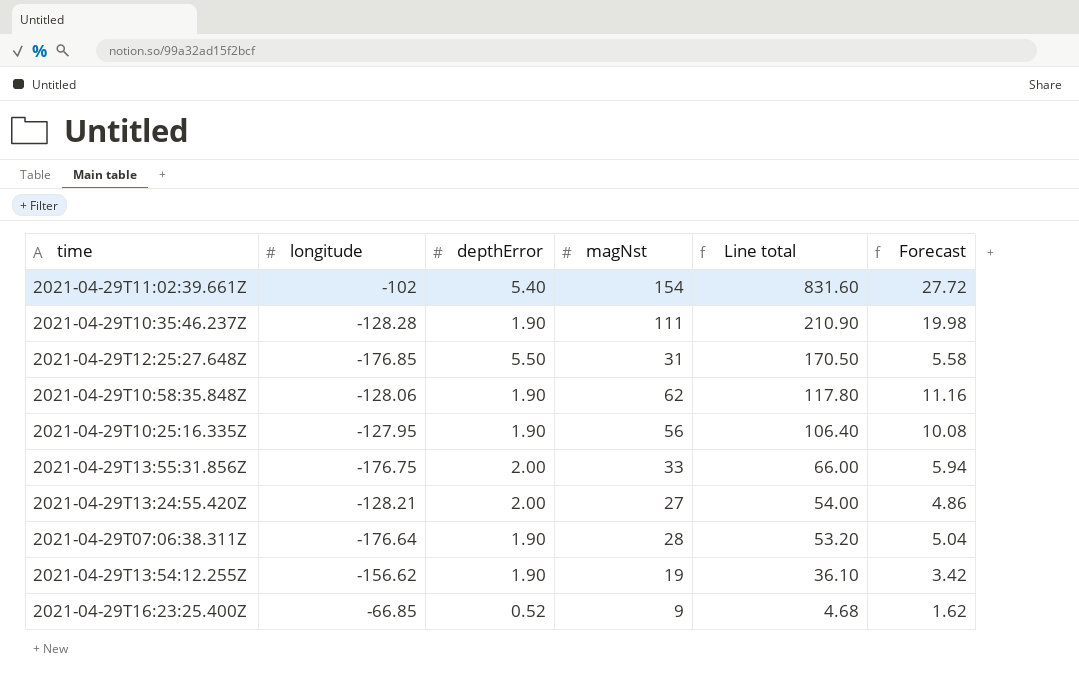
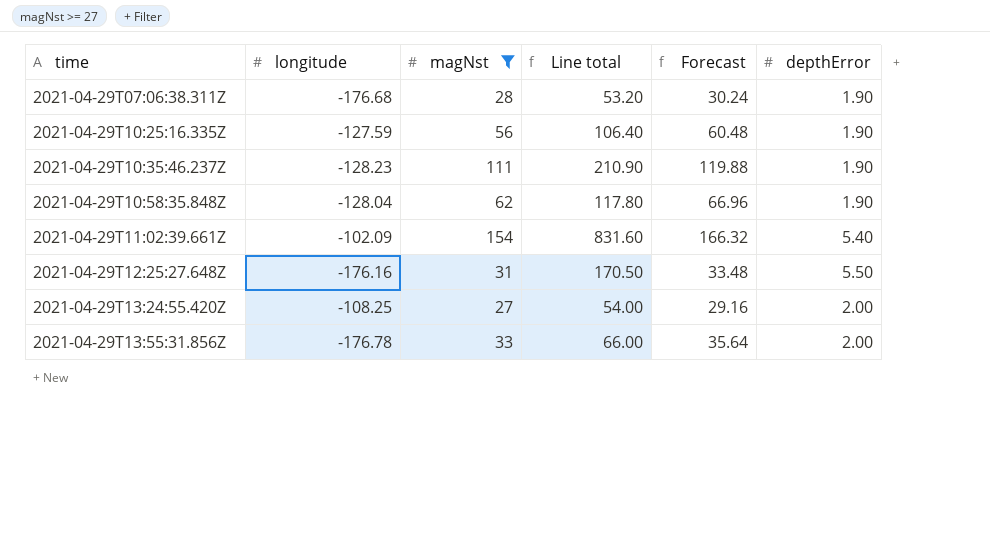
filter: none -> magNst >= 27
row order: Line total descending -> time ascending
column Forecast | formula: [magNst] * 0.18 -> [magNst] * 1.08
column depthError | position: 3 -> 6
2021-04-29T07:06:38.311Z | longitude: -176.64 -> -176.68
2021-04-29T10:25:16.335Z | longitude: -127.95 -> -127.59
2021-04-29T10:35:46.237Z | longitude: -128.28 -> -128.23
2021-04-29T10:58:35.848Z | longitude: -128.06 -> -128.04
2021-04-29T11:02:39.661Z | longitude: -102 -> -102.09
2021-04-29T12:25:27.648Z | longitude: -176.85 -> -176.16
2021-04-29T13:24:55.420Z | longitude: -128.21 -> -108.25
2021-04-29T13:55:31.856Z | longitude: -176.75 -> -176.78

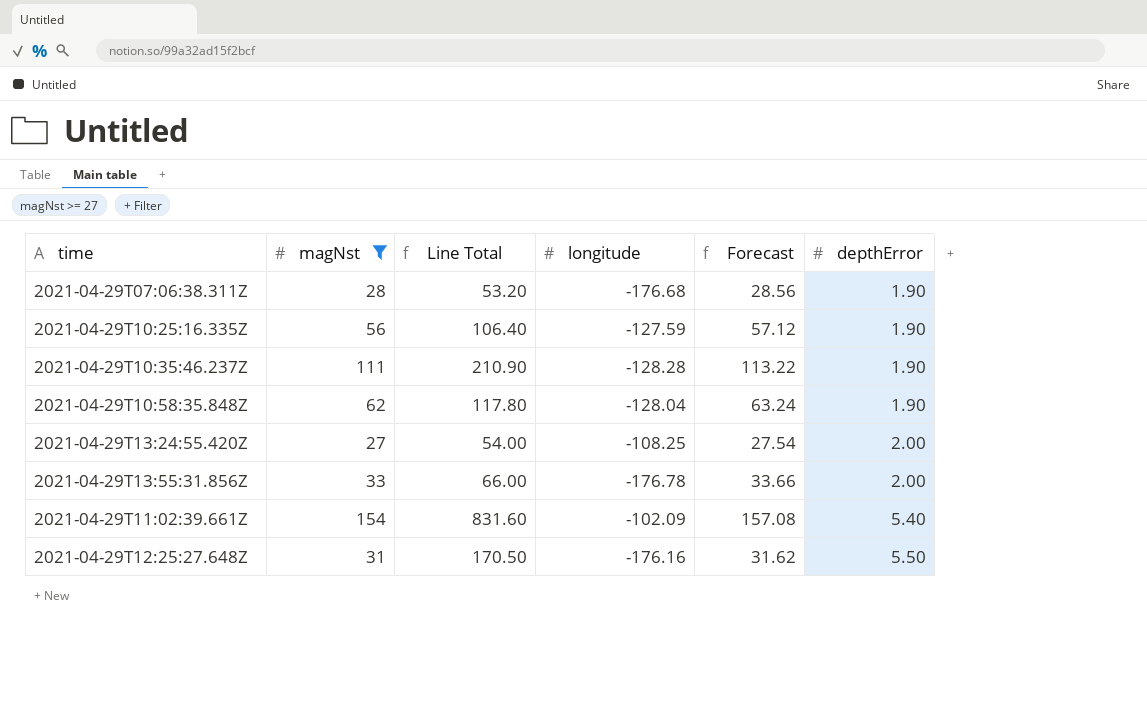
row order: time ascending -> depthError ascending
column name: Line total -> Line Total
column longitude | position: 2 -> 4
column Forecast | formula: [magNst] * 1.08 -> [magNst] * 1.02
2021-04-29T10:35:46.237Z | longitude: -128.23 -> -128.28

